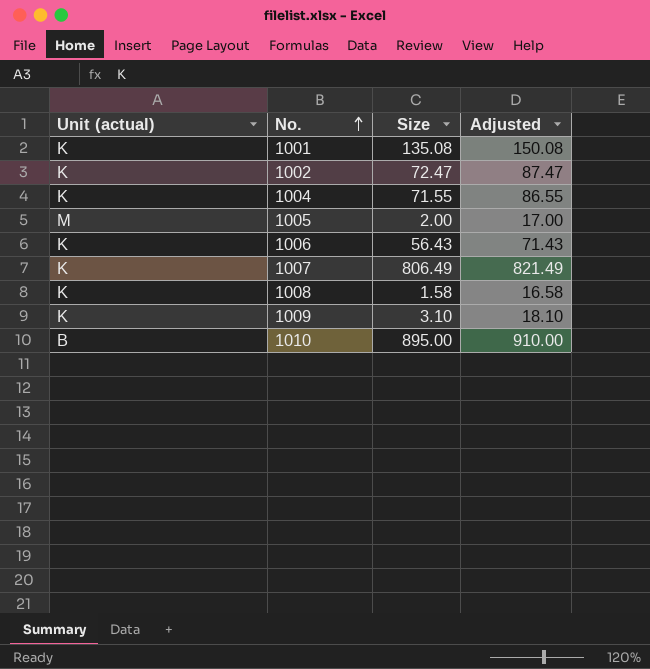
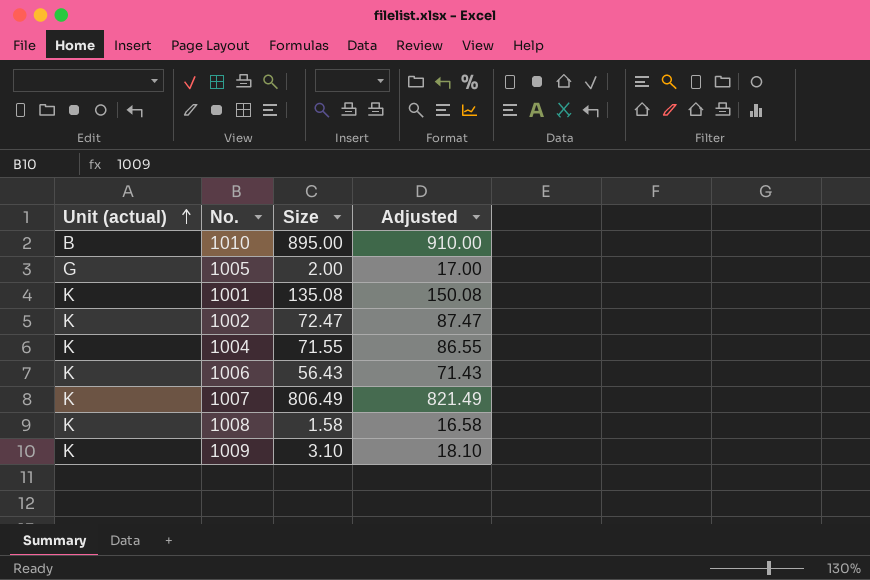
row order: No. ascending -> Unit (actual) ascending
1005 | Unit (actual): M -> G

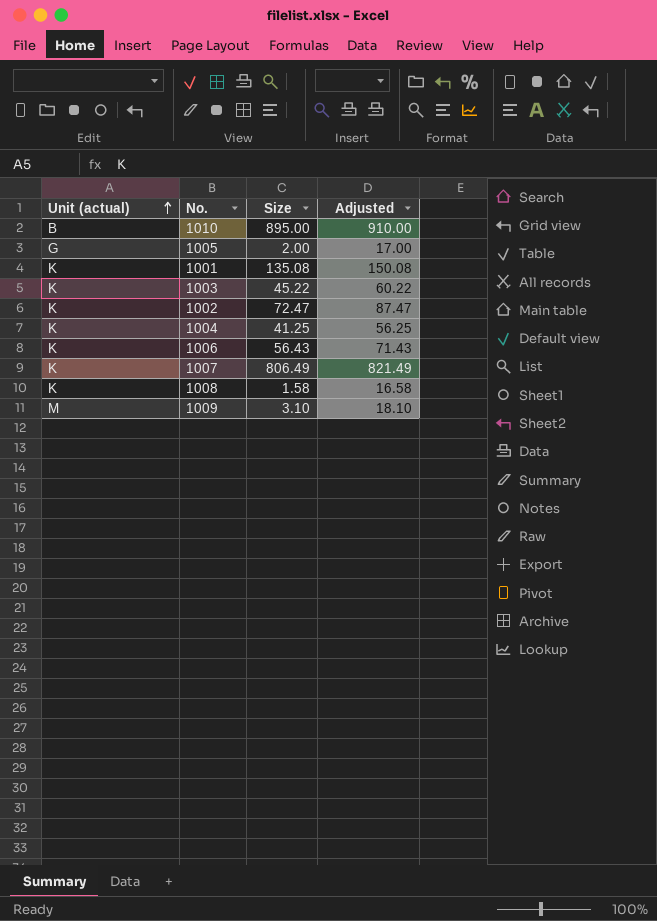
row 1003: none -> K | 45.22 | 60.22
1004 | Size: 71.55 -> 41.25
1004 | Adjusted: 86.55 -> 56.25
1009 | Unit (actual): K -> M

